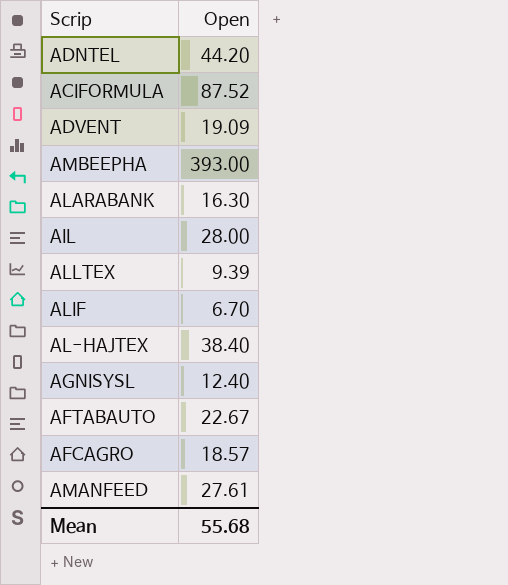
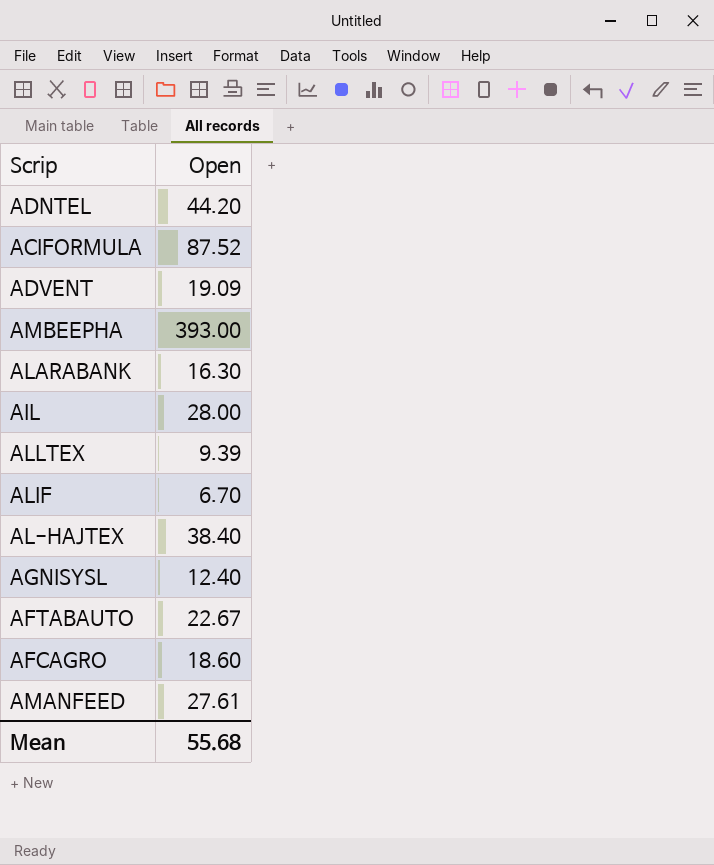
AFCAGRO | Open: 18.57 -> 18.60

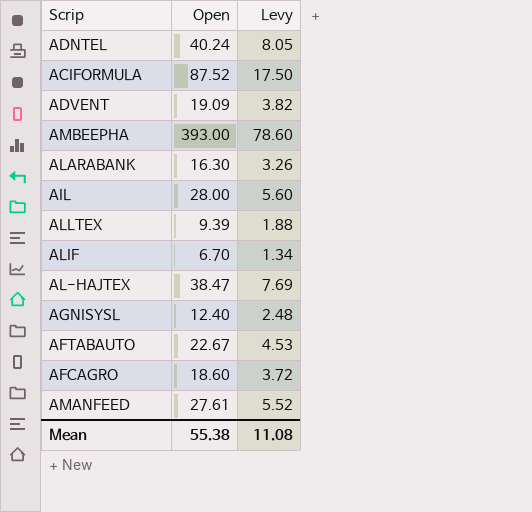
column Levy | formula: none -> [Open] * 0.2
ADNTEL | Open: 44.20 -> 40.24
AL-HAJTEX | Open: 38.40 -> 38.47
Mean | Open: 55.68 -> 55.38

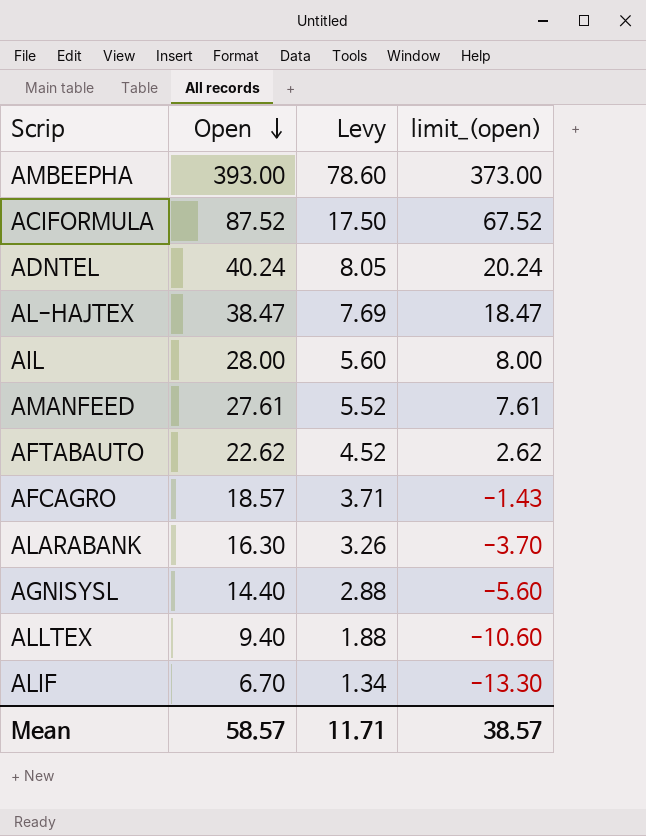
row order: none -> Open descending
column limit_(open) | formula: none -> [Open] - 20
row ADVENT: 19.09 | 3.82 -> none
AFTABAUTO | Open: 22.67 -> 22.62
AFTABAUTO | Levy: 4.53 -> 4.52
AFCAGRO | Open: 18.60 -> 18.57
AFCAGRO | Levy: 3.72 -> 3.71
AGNISYSL | Open: 12.40 -> 14.40
AGNISYSL | Levy: 2.48 -> 2.88
ALLTEX | Open: 9.39 -> 9.40
Mean | Open: 55.38 -> 58.57
Mean | Levy: 11.08 -> 11.71

